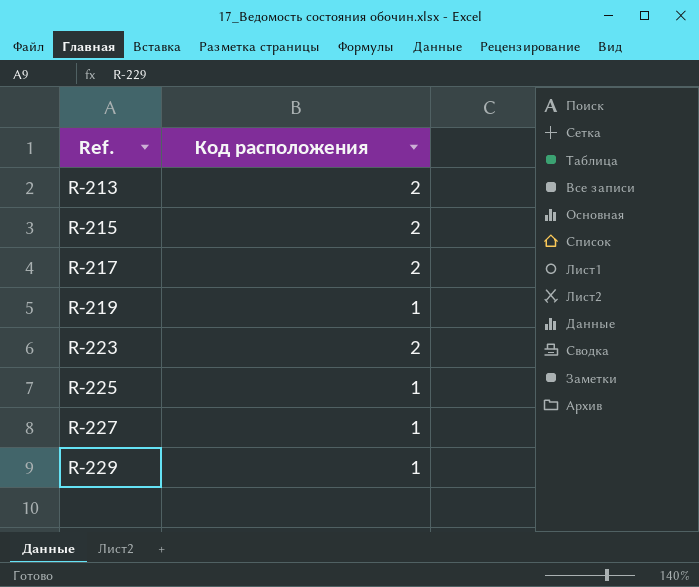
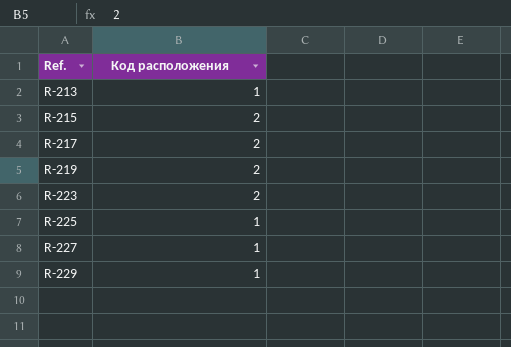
R-213 | Код расположения: 2 -> 1
R-219 | Код расположения: 1 -> 2

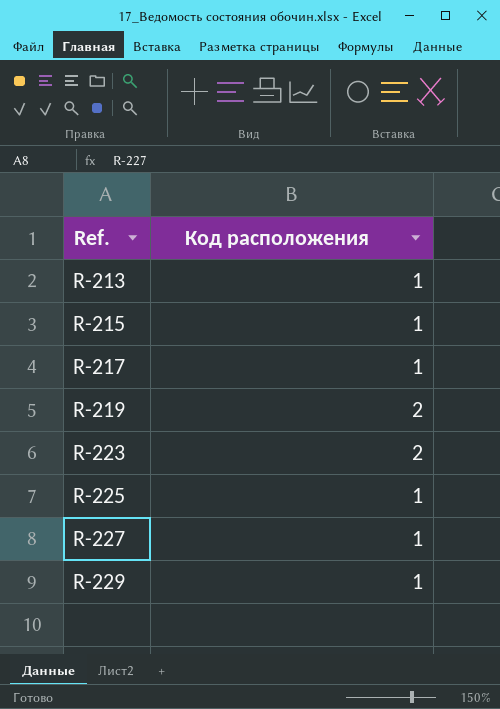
R-215 | Код расположения: 2 -> 1
R-217 | Код расположения: 2 -> 1

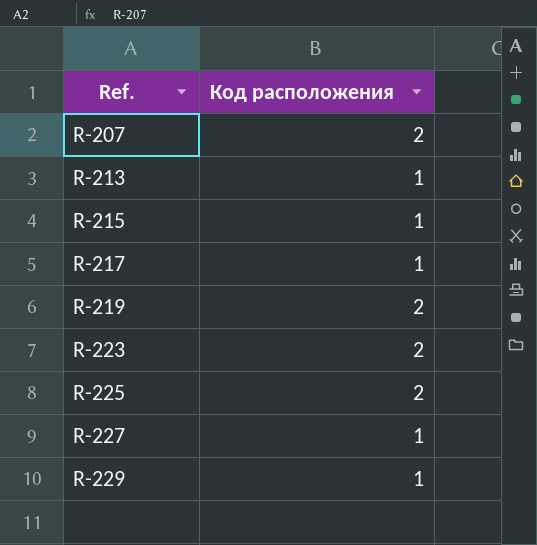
row R-207: none -> 2
R-225 | Код расположения: 1 -> 2

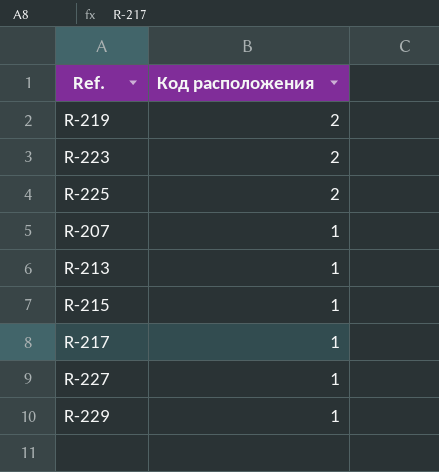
row order: Ref. ascending -> Код расположения descending
R-207 | Код расположения: 2 -> 1

